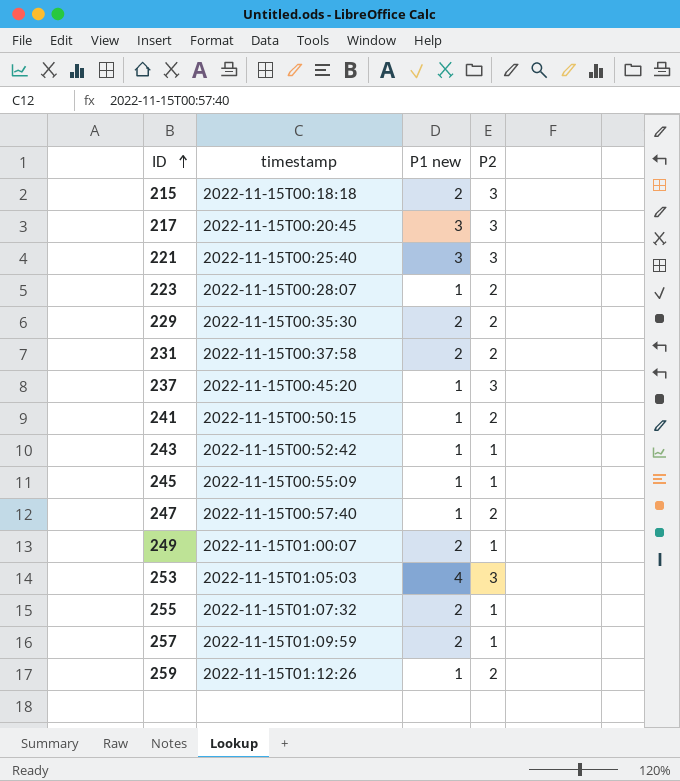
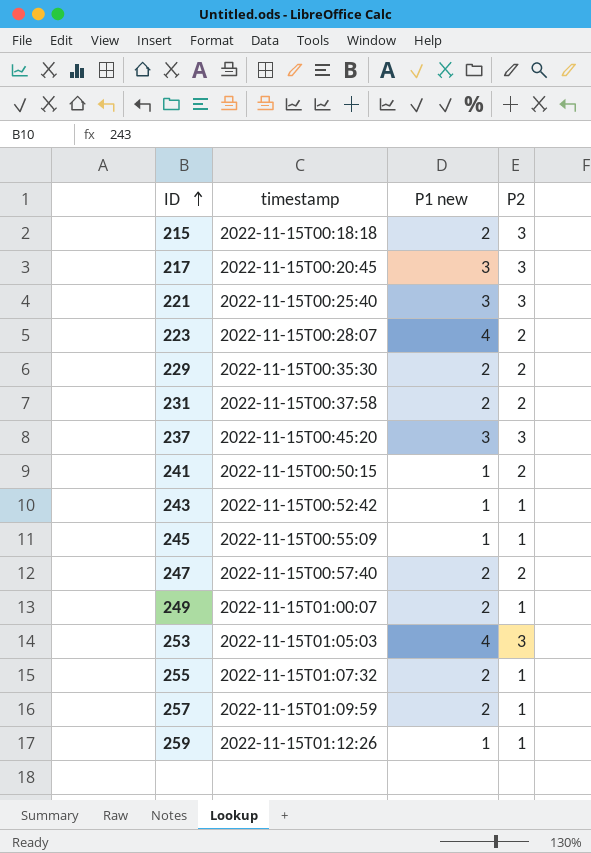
223 | P1 new: 1 -> 4
237 | P1 new: 1 -> 3
247 | P1 new: 1 -> 2
259 | P2: 2 -> 1

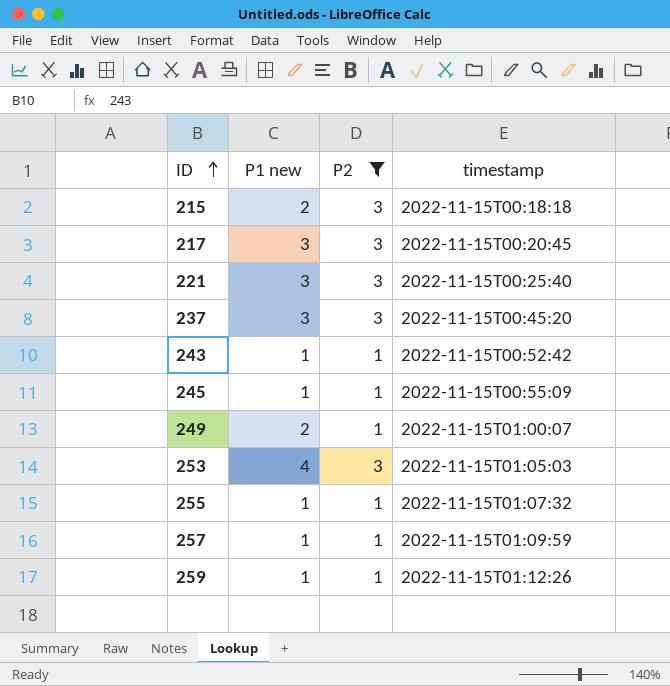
filter: none -> P2 != 2
column timestamp | position: 2 -> 4
255 | P1 new: 2 -> 1
257 | P1 new: 2 -> 1

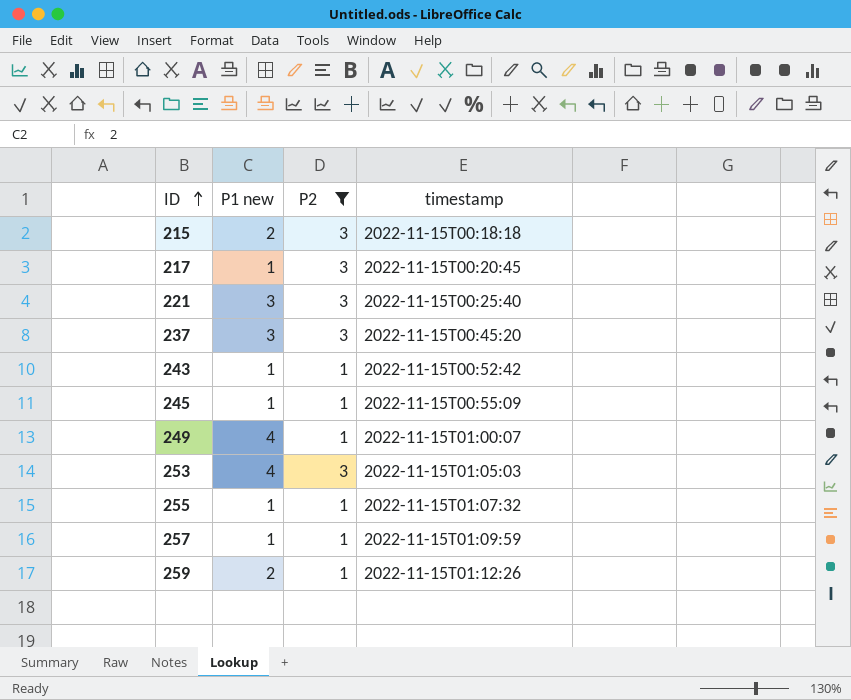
217 | P1 new: 3 -> 1
249 | P1 new: 2 -> 4
259 | P1 new: 1 -> 2

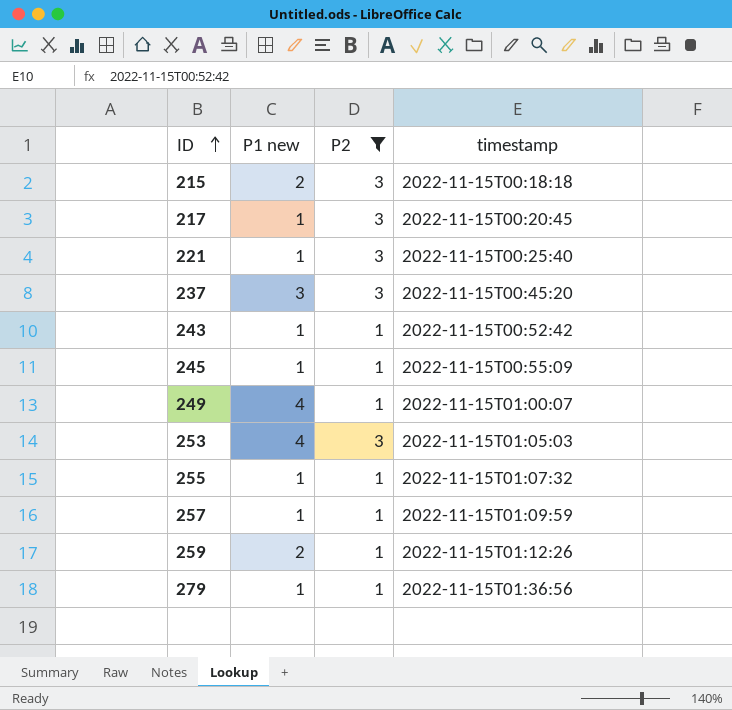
221 | P1 new: 3 -> 1
row 279: none -> 1 | 1 | 2022-11-15T01:36:56

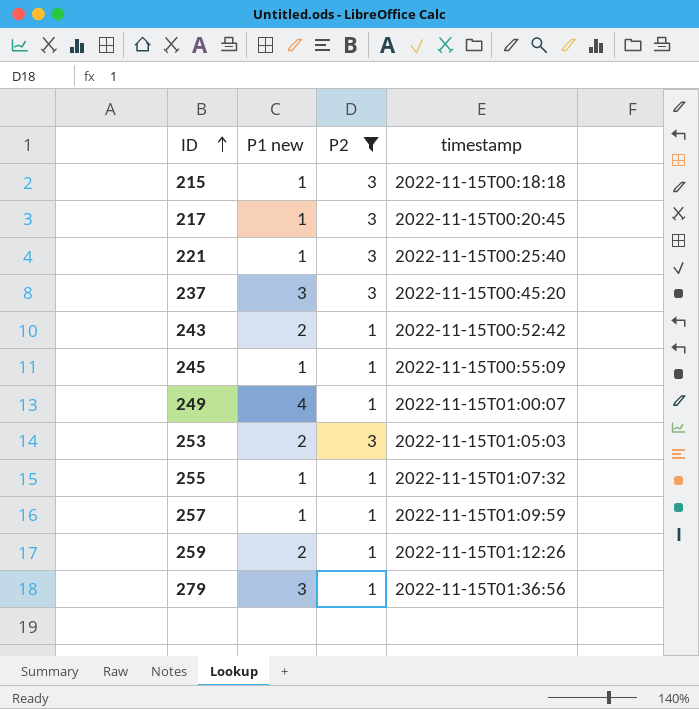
215 | P1 new: 2 -> 1
243 | P1 new: 1 -> 2
253 | P1 new: 4 -> 2
279 | P1 new: 1 -> 3

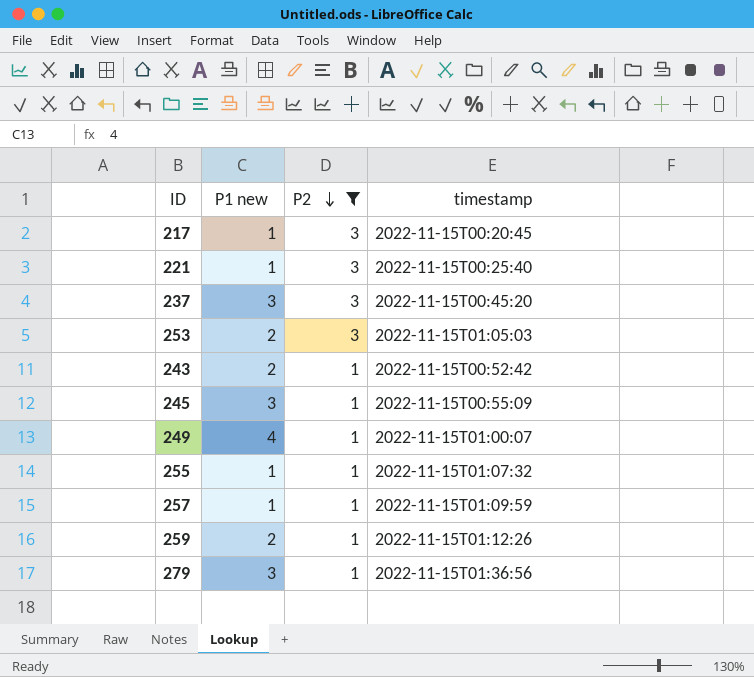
row order: ID ascending -> P2 descending
row 215: 1 | 3 | 2022-11-15T00:18:18 -> none
245 | P1 new: 1 -> 3

